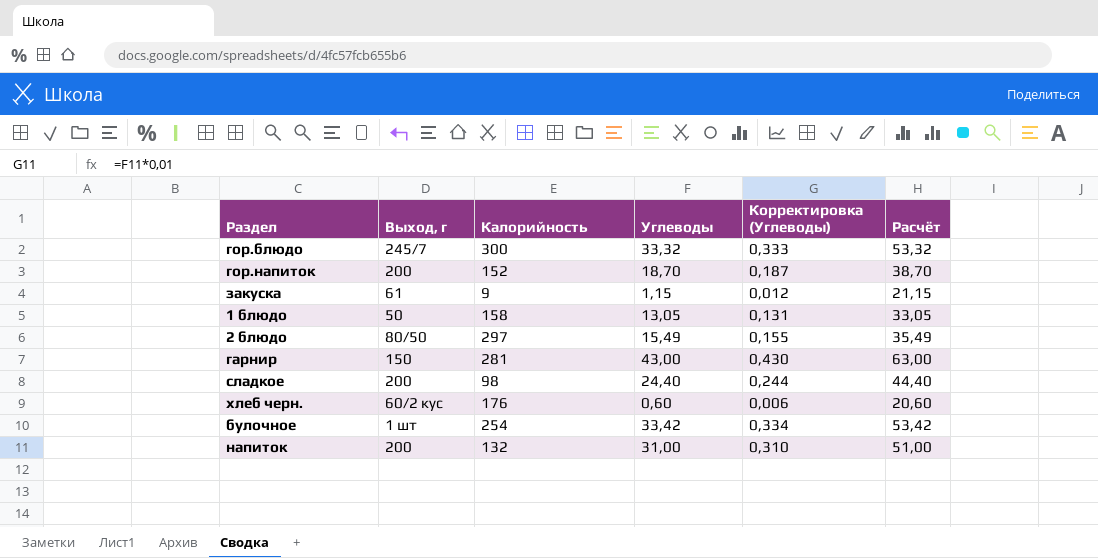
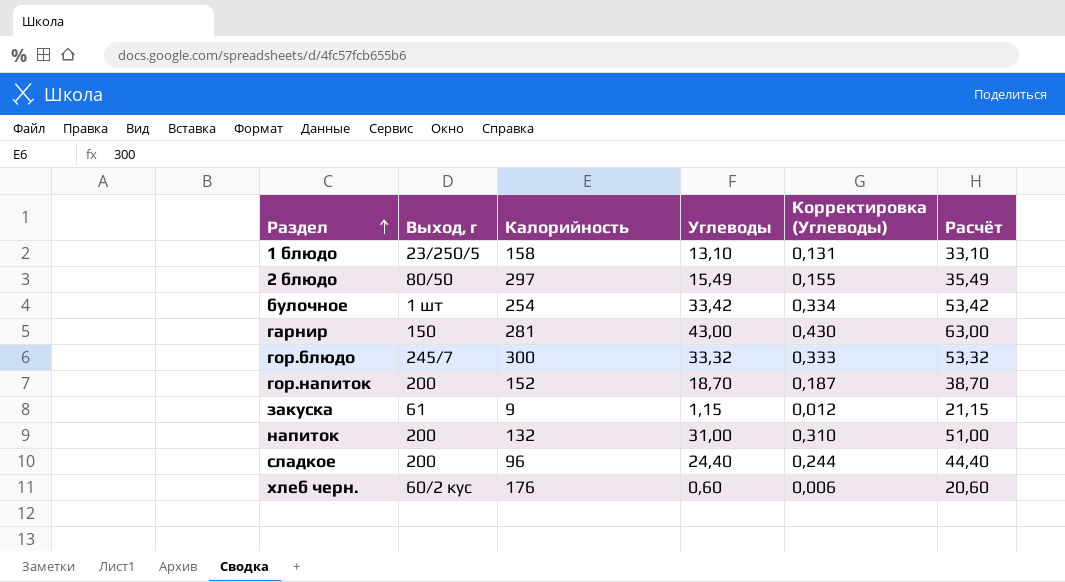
row order: none -> Раздел ascending
1 блюдо | Выход, г: 50 -> 23/250/5
1 блюдо | Углеводы: 13,05 -> 13,10
1 блюдо | Расчёт: 33,05 -> 33,10
сладкое | Калорийность: 98 -> 96

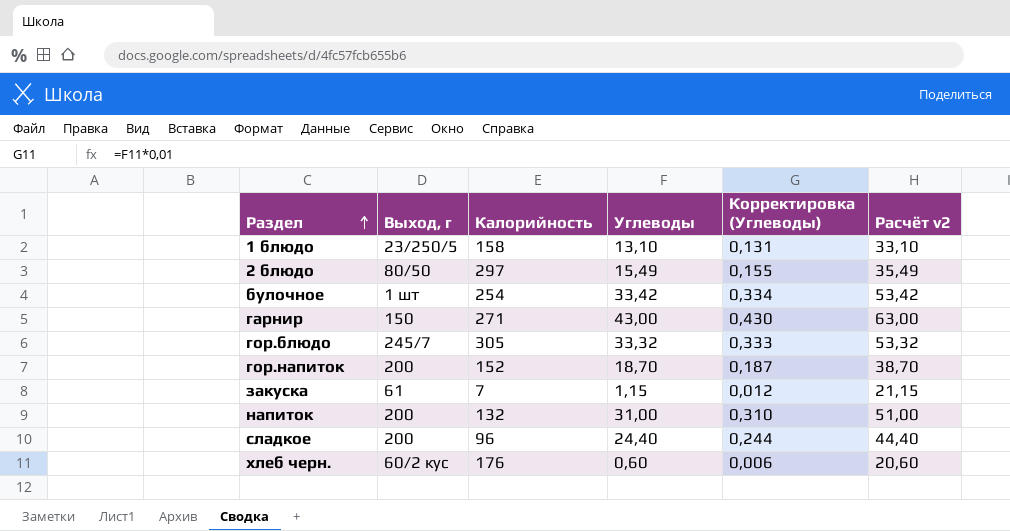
column name: Расчёт -> Расчёт v2
гарнир | Калорийность: 281 -> 271
гор.блюдо | Калорийность: 300 -> 305
закуска | Калорийность: 9 -> 7

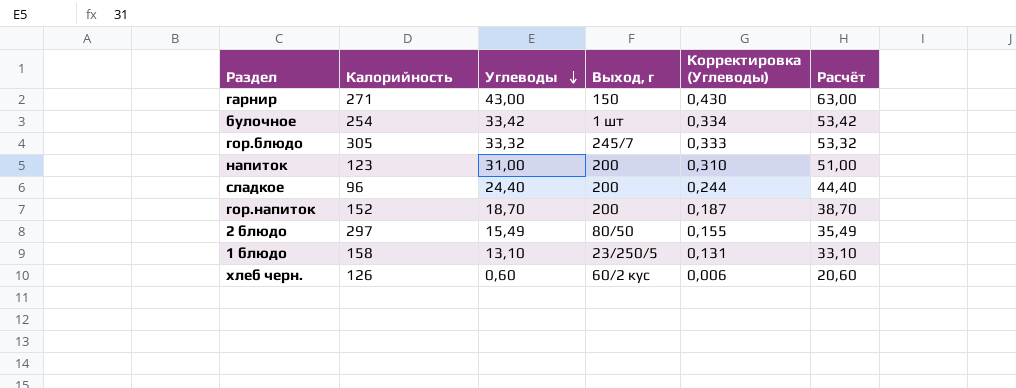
row order: Раздел ascending -> Углеводы descending
column Выход, г | position: 2 -> 4
column name: Расчёт v2 -> Расчёт
row закуска: 61 | 7 | 1,15 | 0,012 | 21,15 -> none
напиток | Калорийность: 132 -> 123
хлеб черн. | Калорийность: 176 -> 126

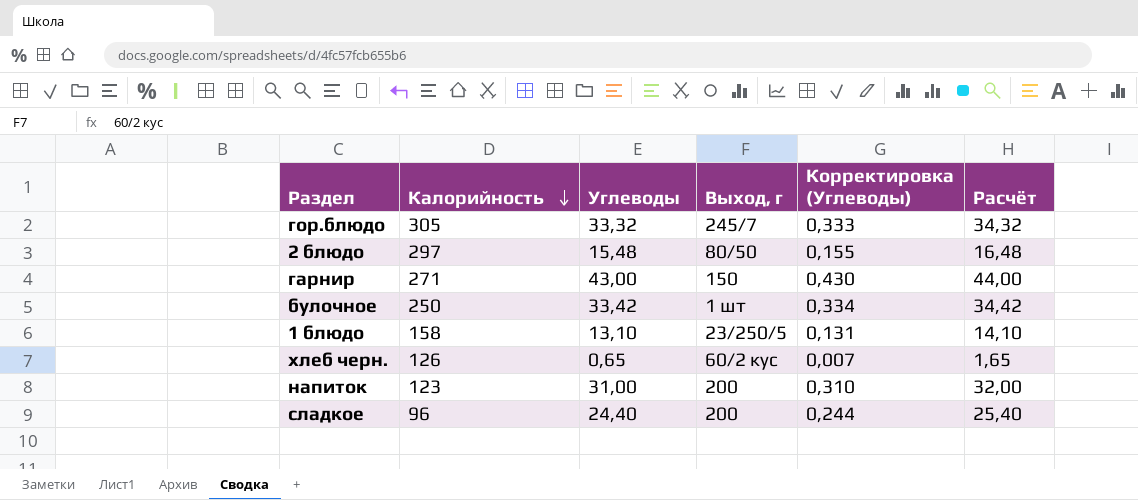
row order: Углеводы descending -> Калорийность descending
column Расчёт | formula: [Углеводы] + 20 -> [Углеводы] + 1
row гор.напиток: 152 | 18,70 | 200 | 0,187 | 38,70 -> none
2 блюдо | Углеводы: 15,49 -> 15,48
булочное | Калорийность: 254 -> 250
хлеб черн. | Углеводы: 0,60 -> 0,65
хлеб черн. | Корректировка (Углеводы): 0,006 -> 0,007

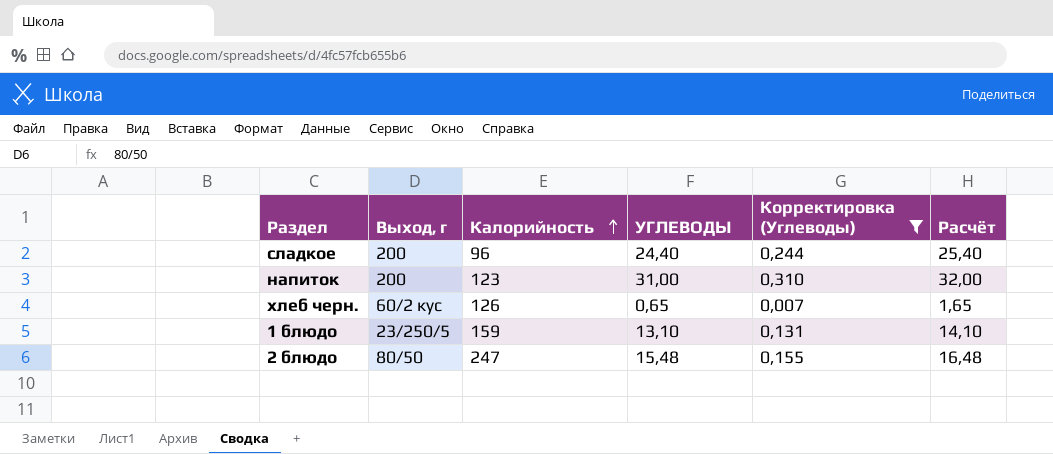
filter: none -> Корректировка (Углеводы) <= 0,310
row order: Калорийность descending -> Калорийность ascending
column Выход, г | position: 4 -> 2
column name: Углеводы -> УГЛЕВОДЫ
1 блюдо | Калорийность: 158 -> 159
2 блюдо | Калорийность: 297 -> 247

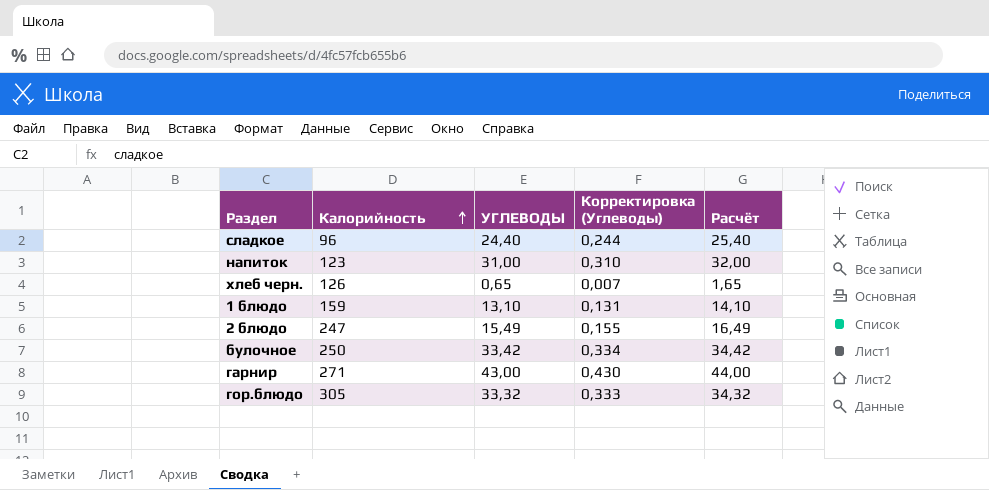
filter: Корректировка (Углеводы) <= 0,310 -> none
column Выход, г | position: 2 -> none
2 блюдо | УГЛЕВОДЫ: 15,48 -> 15,49
2 блюдо | Расчёт: 16,48 -> 16,49

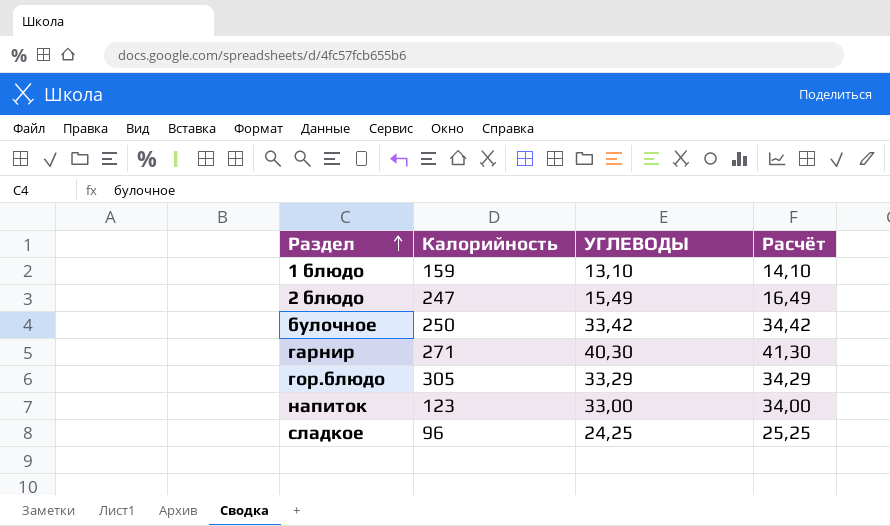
row order: Калорийность ascending -> Раздел ascending
column Корректировка (Углеводы) | formula: [УГЛЕВОДЫ] * 0,01 -> none
row хлеб черн.: 126 | 0,65 | 0,007 | 1,65 -> none
гарнир | УГЛЕВОДЫ: 43,00 -> 40,30
гарнир | Расчёт: 44,00 -> 41,30
гор.блюдо | УГЛЕВОДЫ: 33,32 -> 33,29
гор.блюдо | Расчёт: 34,32 -> 34,29
напиток | УГЛЕВОДЫ: 31,00 -> 33,00
напиток | Расчёт: 32,00 -> 34,00
сладкое | УГЛЕВОДЫ: 24,40 -> 24,25
сладкое | Расчёт: 25,40 -> 25,25

